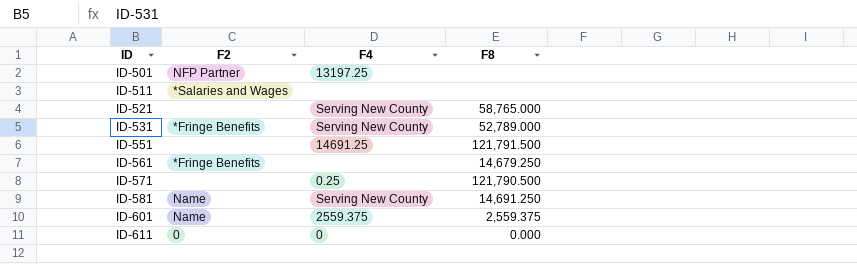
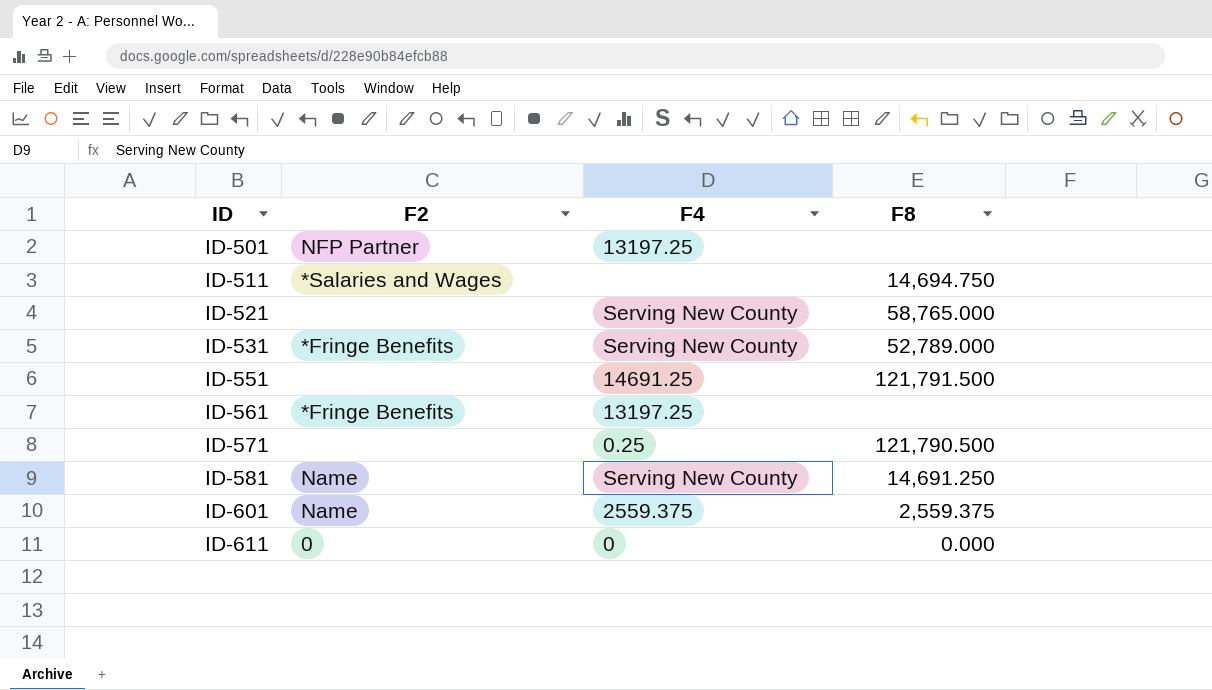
ID-511 | F8: none -> 14,694.750
ID-561 | F4: none -> 13197.25
ID-561 | F8: 14,679.250 -> none

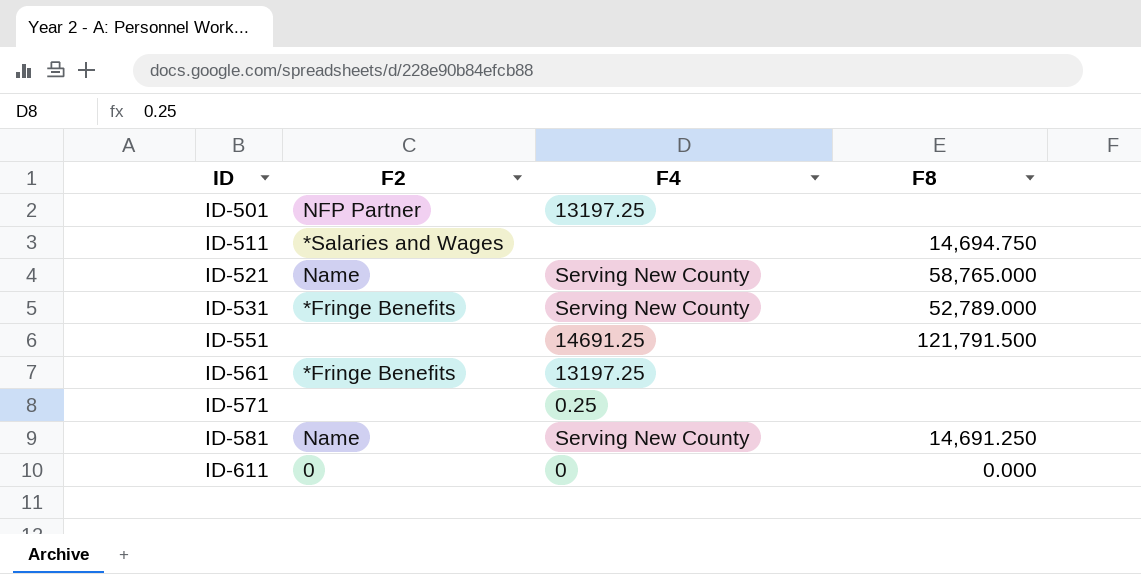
row ID-601: Name | 2559.375 | 2,559.375 -> none
ID-521 | F2: none -> Name
ID-571 | F8: 121,790.500 -> none

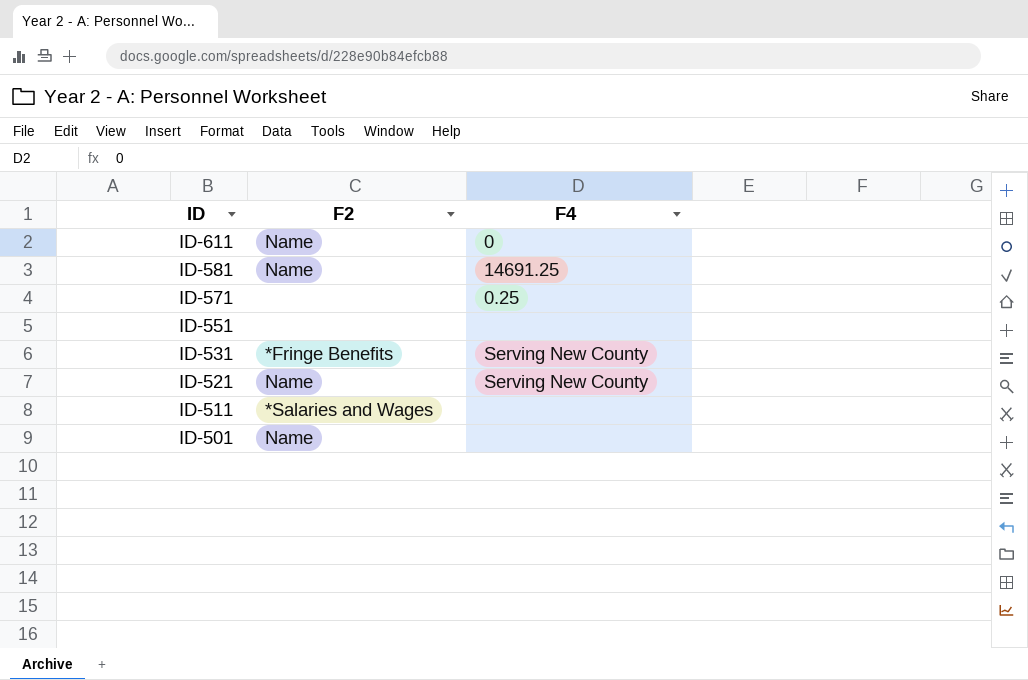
row order: ID ascending -> ID descending
column F8 | position: 4 -> none
row ID-561: *Fringe Benefits | 13197.25 | none -> none
ID-611 | F2: 0 -> Name
ID-581 | F4: Serving New County -> 14691.25
ID-551 | F4: 14691.25 -> none
ID-501 | F2: NFP Partner -> Name
ID-501 | F4: 13197.25 -> none

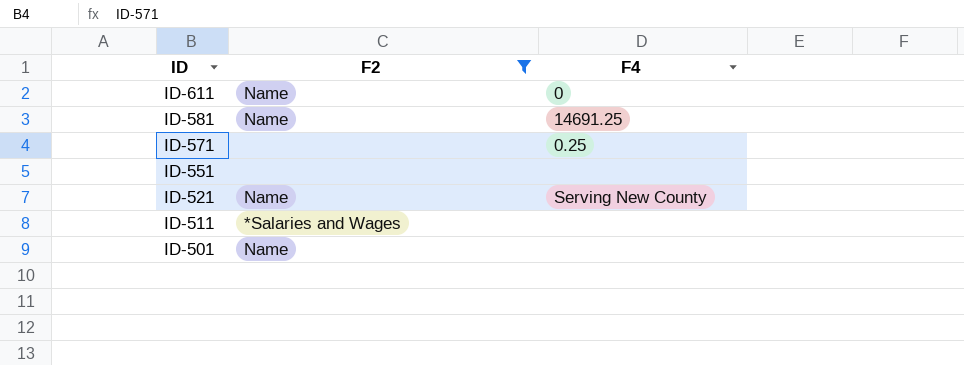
filter: none -> F2 != *Fringe Benefits

